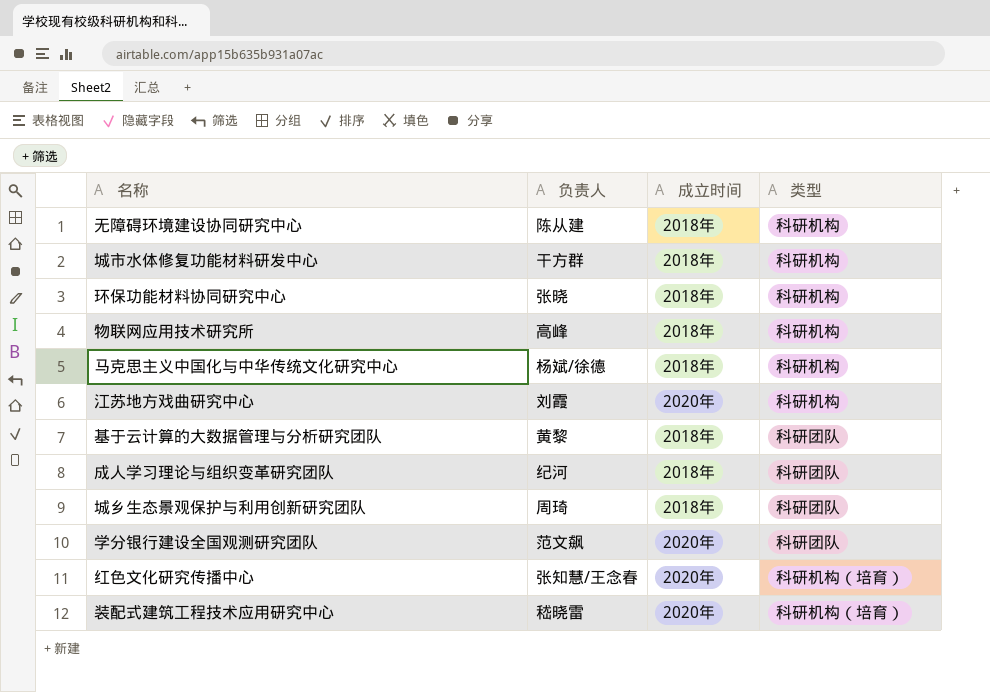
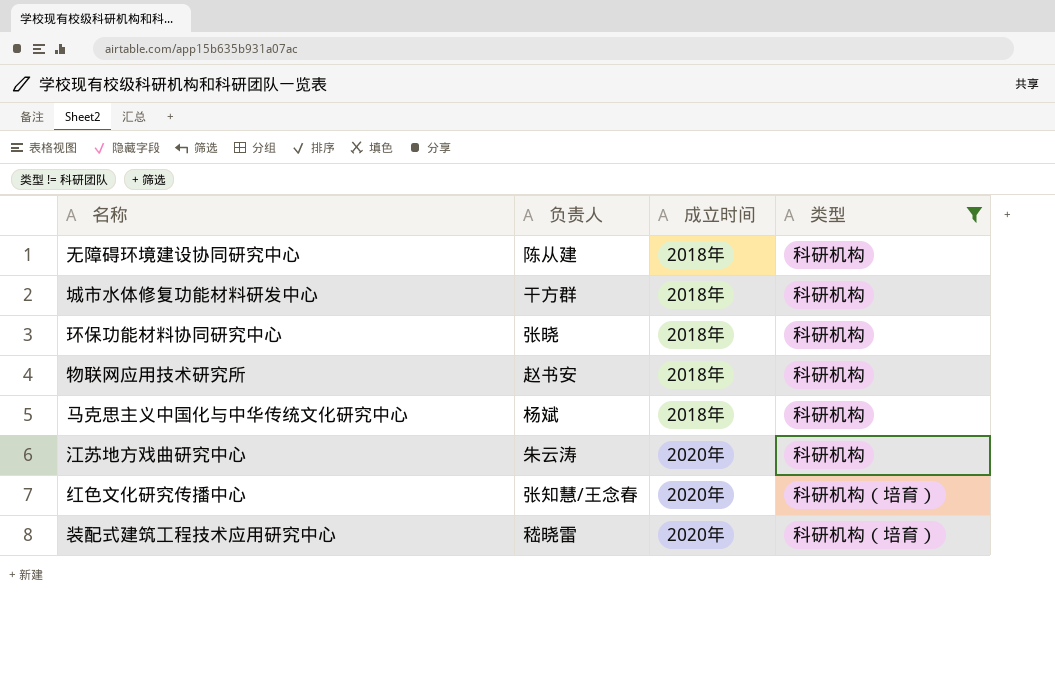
filter: none -> 类型 != 科研团队
物联网应用技术研究所 | 负责人: 高峰 -> 赵书安
马克思主义中国化与中华传统文化研究中心 | 负责人: 杨斌/徐德 -> 杨斌
江苏地方戏曲研究中心 | 负责人: 刘霞 -> 朱云涛

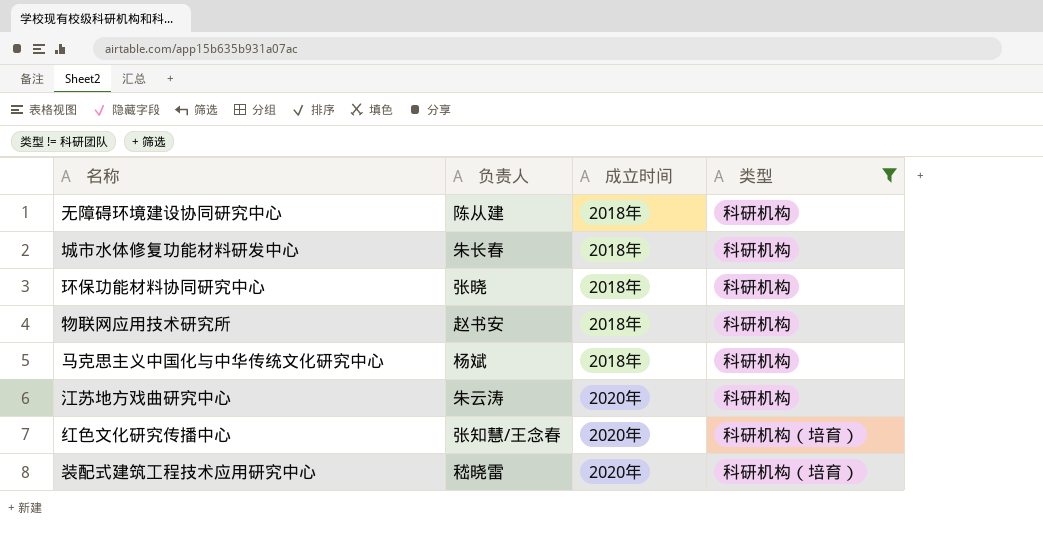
城市水体修复功能材料研发中心 | 负责人: 干方群 -> 朱长春

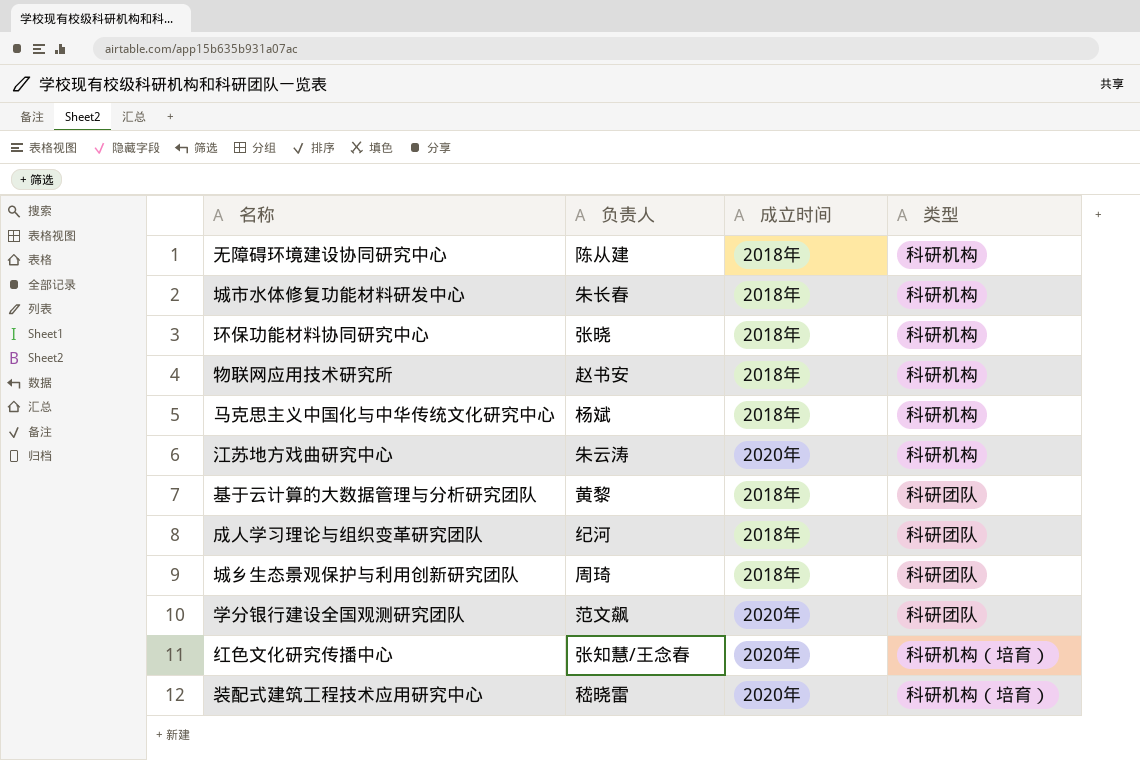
filter: 类型 != 科研团队 -> none

